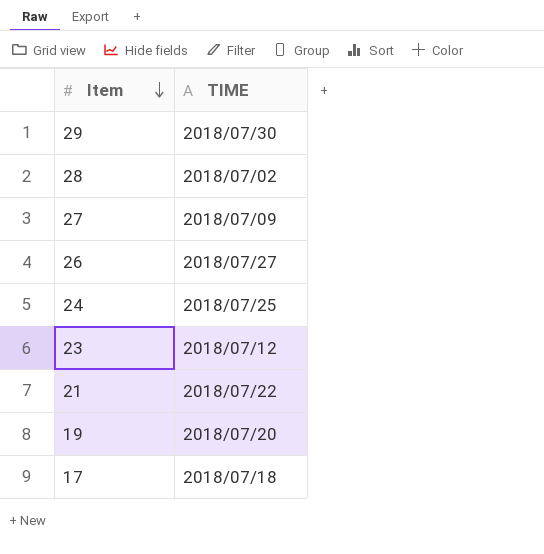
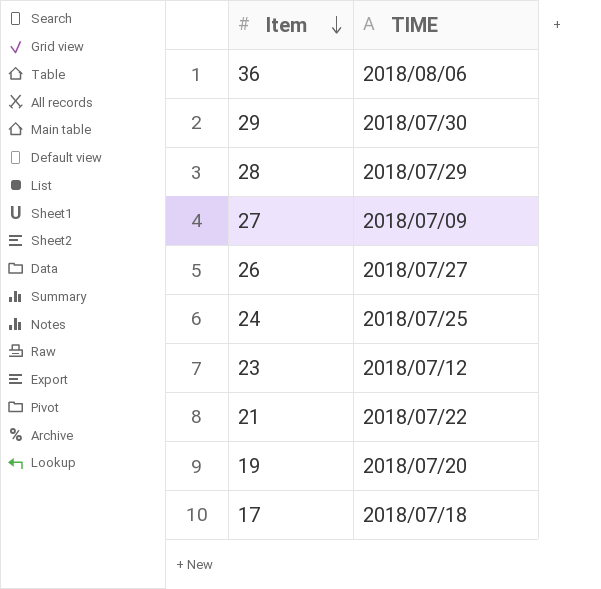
row 36: none -> 2018/08/06
28 | TIME: 2018/07/02 -> 2018/07/29

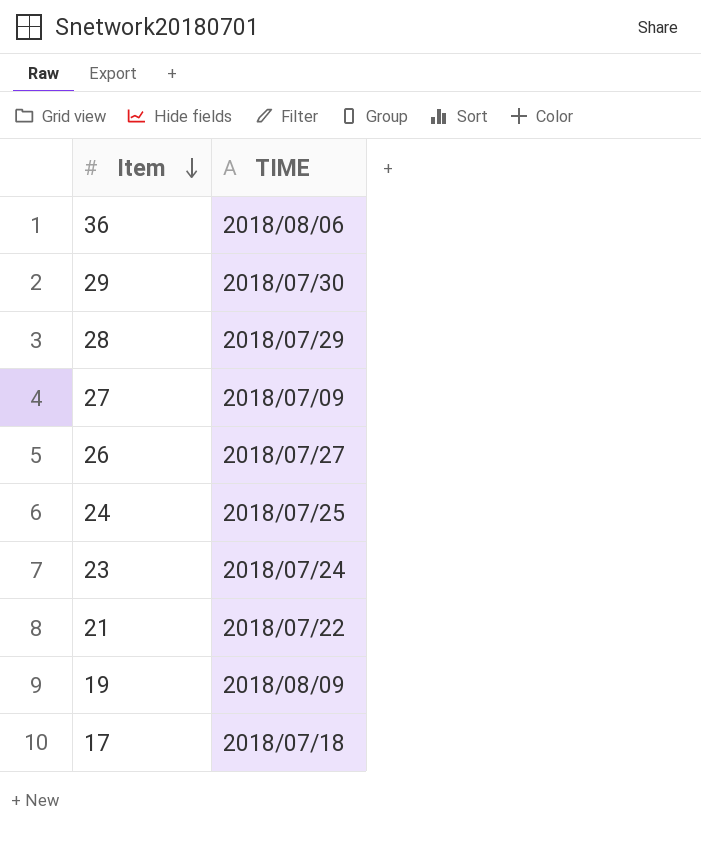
23 | TIME: 2018/07/12 -> 2018/07/24
19 | TIME: 2018/07/20 -> 2018/08/09

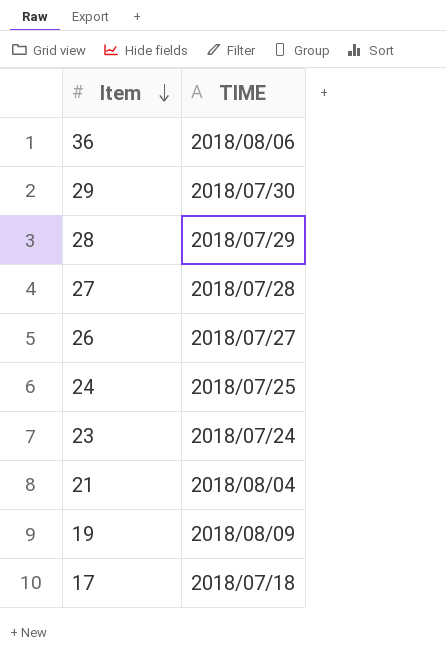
27 | TIME: 2018/07/09 -> 2018/07/28
21 | TIME: 2018/07/22 -> 2018/08/04

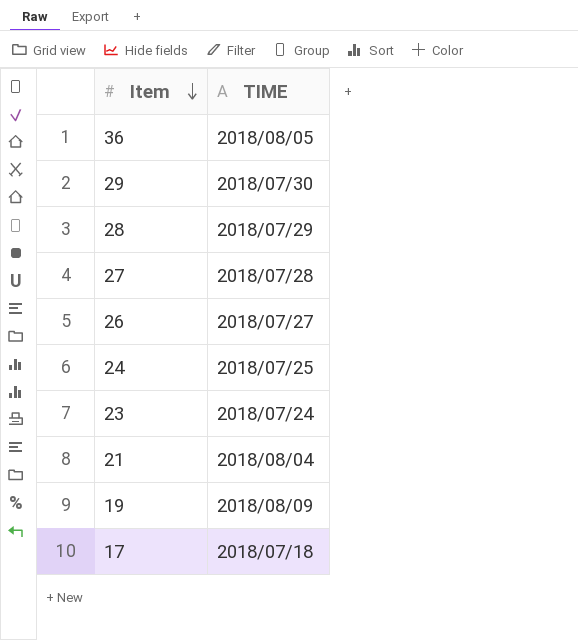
36 | TIME: 2018/08/06 -> 2018/08/05

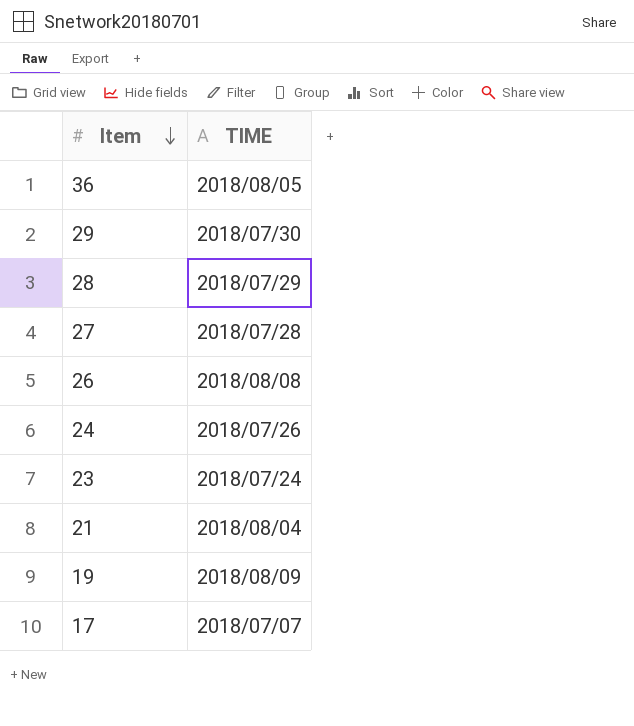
26 | TIME: 2018/07/27 -> 2018/08/08
24 | TIME: 2018/07/25 -> 2018/07/26
17 | TIME: 2018/07/18 -> 2018/07/07

